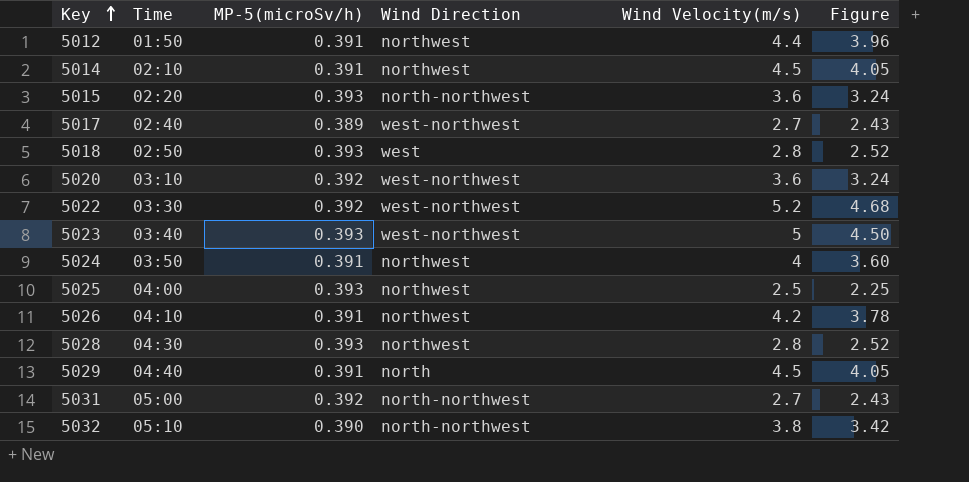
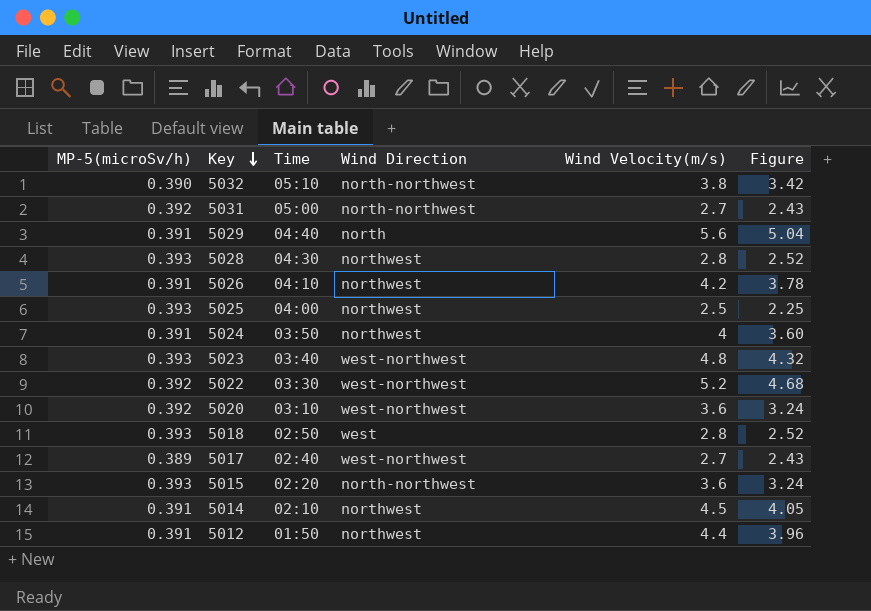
row order: Key ascending -> Key descending
column MP-5(microSv/h) | position: 3 -> 1
5029 | Wind Velocity(m/s): 4.5 -> 5.6
5029 | Figure: 4.05 -> 5.04
5023 | Wind Velocity(m/s): 5 -> 4.8
5023 | Figure: 4.50 -> 4.32

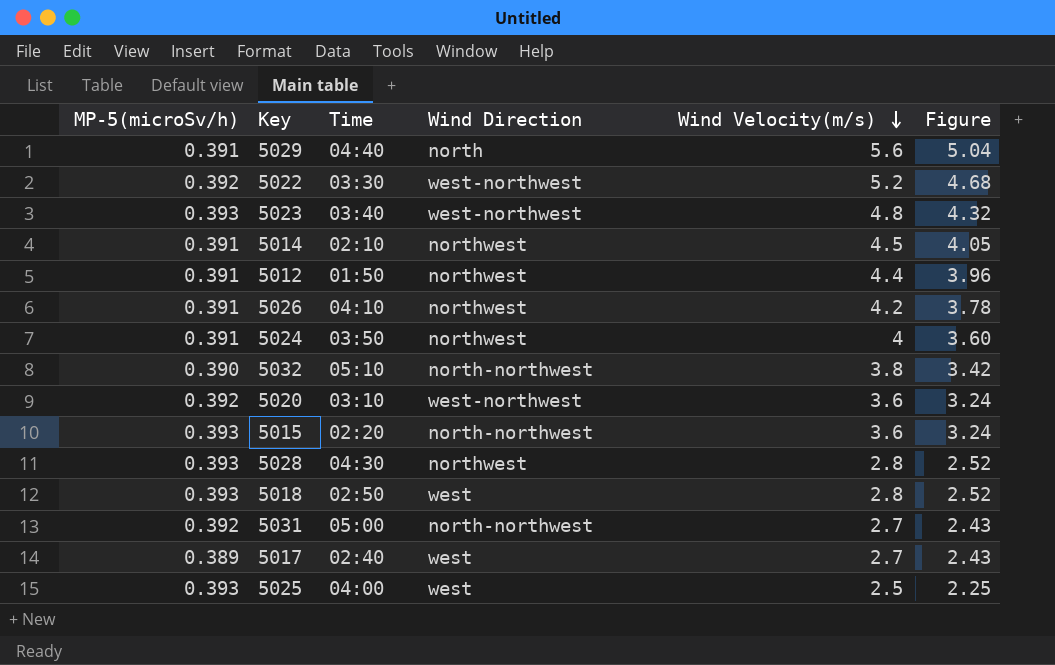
row order: Key descending -> Wind Velocity(m/s) descending
5017 | Wind Direction: west-northwest -> west
5025 | Wind Direction: northwest -> west

